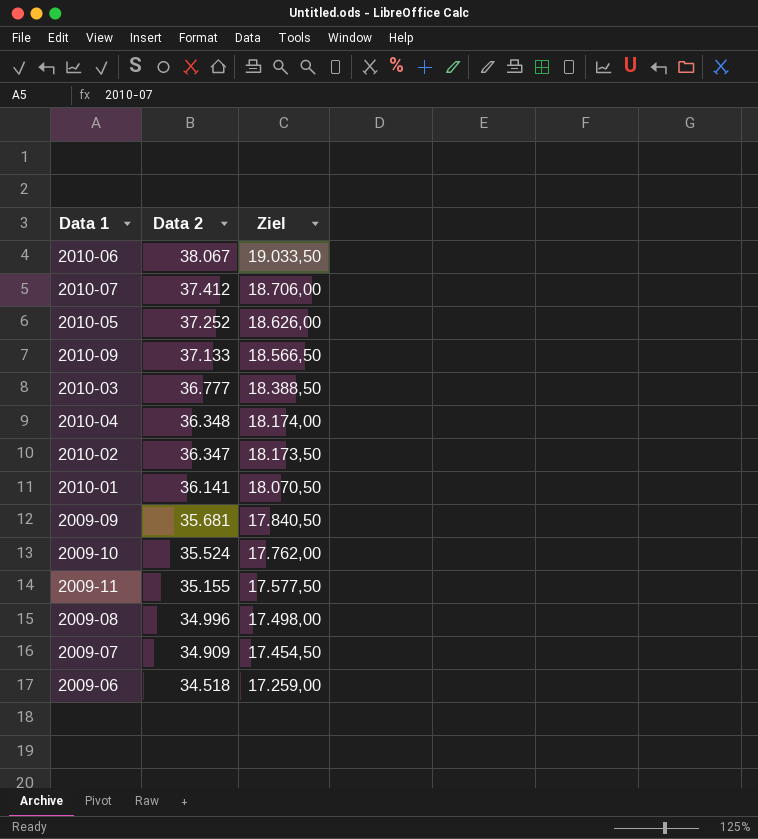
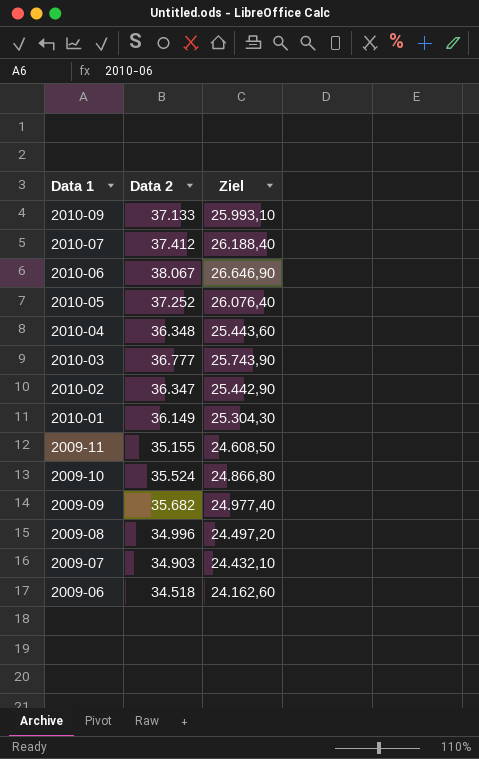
row order: Data 2 descending -> Data 1 descending
column Ziel | formula: [Data 2] * 0,5 -> [Data 2] * 0,7
2010-01 | Data 2: 36.141 -> 36.149
2009-09 | Data 2: 35.681 -> 35.682
2009-07 | Data 2: 34.909 -> 34.903

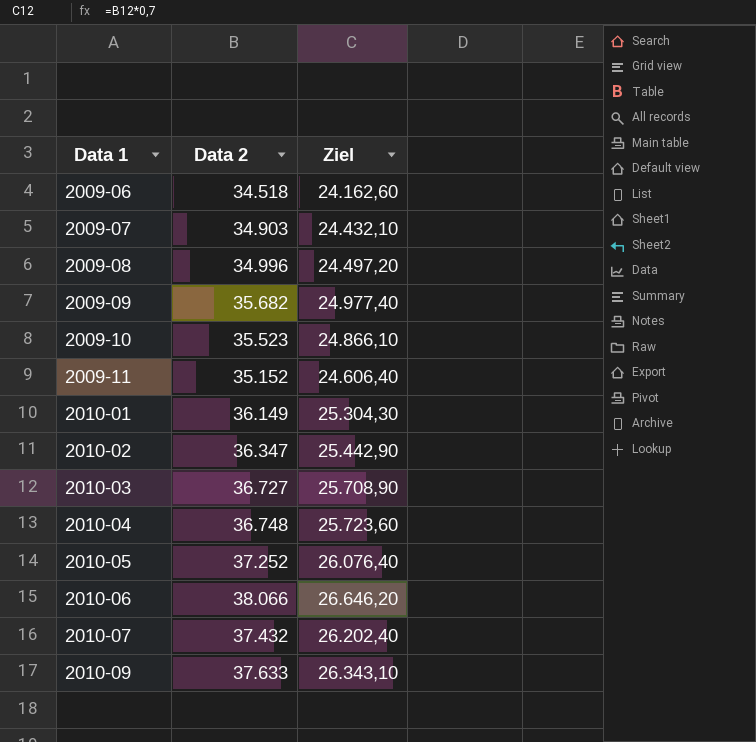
row order: Data 1 descending -> Data 1 ascending
2009-10 | Data 2: 35.524 -> 35.523
2009-10 | Ziel: 24.866,80 -> 24.866,10
2009-11 | Data 2: 35.155 -> 35.152
2009-11 | Ziel: 24.608,50 -> 24.606,40
2010-03 | Data 2: 36.777 -> 36.727
2010-03 | Ziel: 25.743,90 -> 25.708,90
2010-04 | Data 2: 36.348 -> 36.748
2010-04 | Ziel: 25.443,60 -> 25.723,60
2010-06 | Data 2: 38.067 -> 38.066
2010-06 | Ziel: 26.646,90 -> 26.646,20
2010-07 | Data 2: 37.412 -> 37.432
2010-07 | Ziel: 26.188,40 -> 26.202,40
2010-09 | Data 2: 37.133 -> 37.633
2010-09 | Ziel: 25.993,10 -> 26.343,10

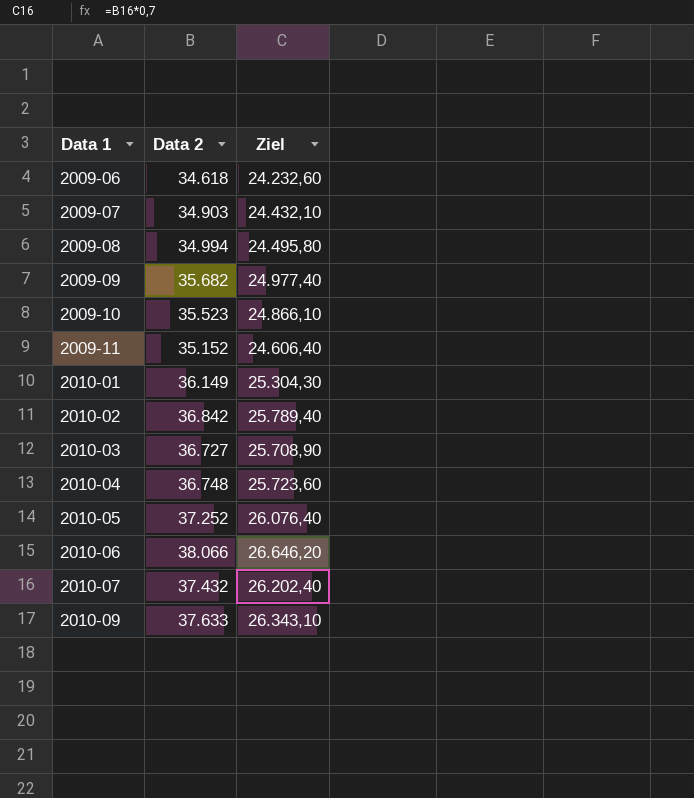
2009-06 | Data 2: 34.518 -> 34.618
2009-06 | Ziel: 24.162,60 -> 24.232,60
2009-08 | Data 2: 34.996 -> 34.994
2009-08 | Ziel: 24.497,20 -> 24.495,80
2010-02 | Data 2: 36.347 -> 36.842
2010-02 | Ziel: 25.442,90 -> 25.789,40

